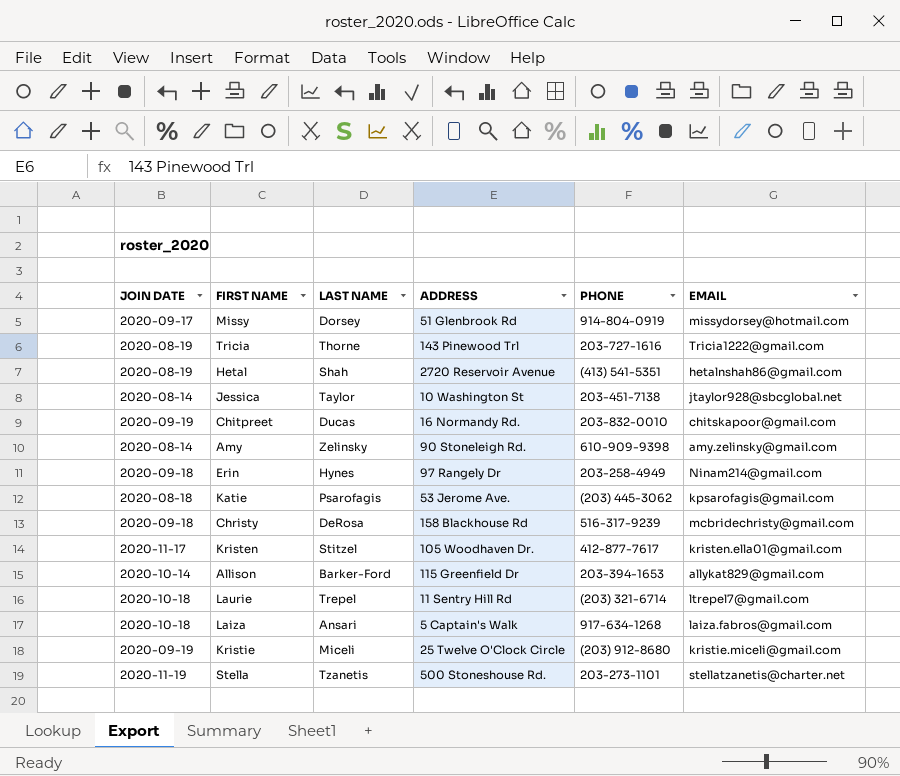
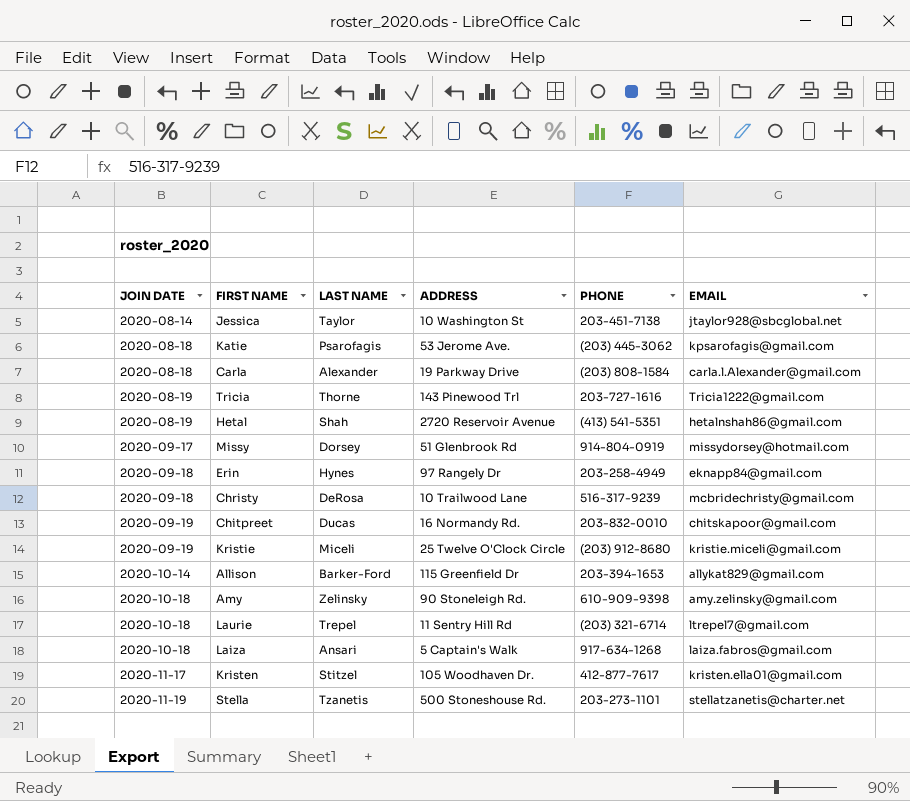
row order: none -> JOIN DATE ascending
row Carla: none -> 2020-08-18 | Alexander | 19 Parkway Drive | (203) 808-1584 | carla.l.Alexander@gmail.com
Erin | EMAIL: Ninam214@gmail.com -> eknapp84@gmail.com
Christy | ADDRESS: 158 Blackhouse Rd -> 10 Trailwood Lane
Amy | JOIN DATE: 2020-08-14 -> 2020-10-18

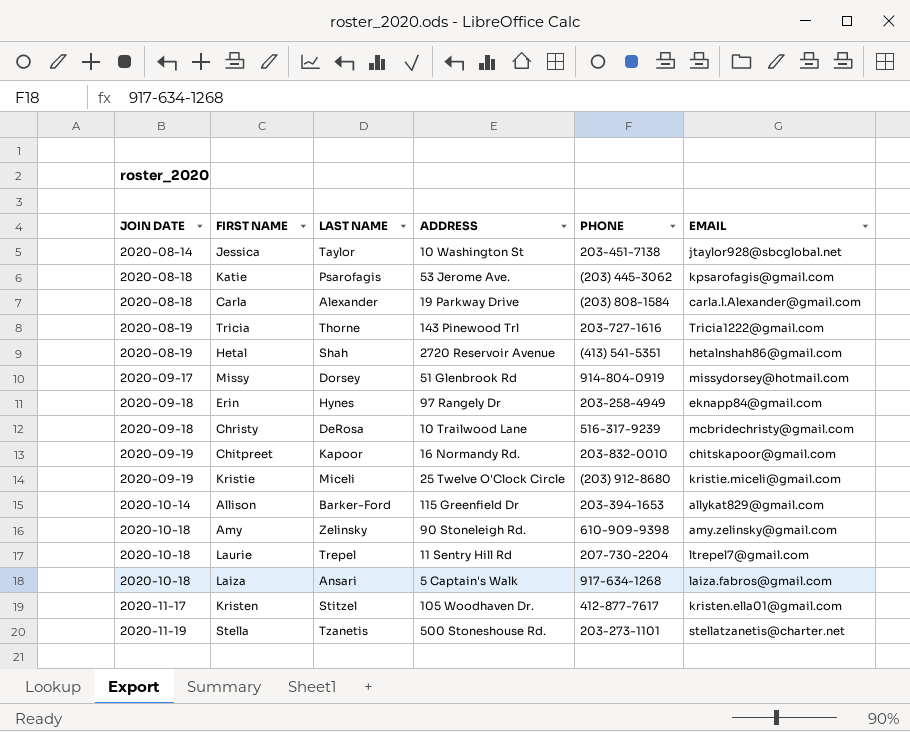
Chitpreet | LAST NAME: Ducas -> Kapoor
Laurie | PHONE: (203) 321-6714 -> 207-730-2204

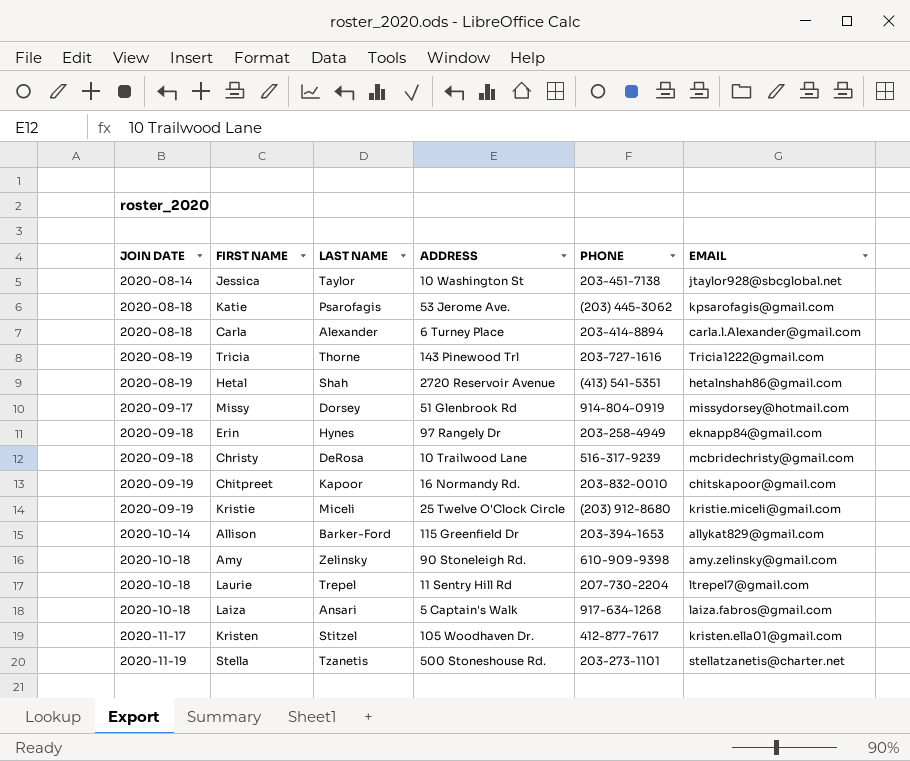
Carla | ADDRESS: 19 Parkway Drive -> 6 Turney Place
Carla | PHONE: (203) 808-1584 -> 203-414-8894

